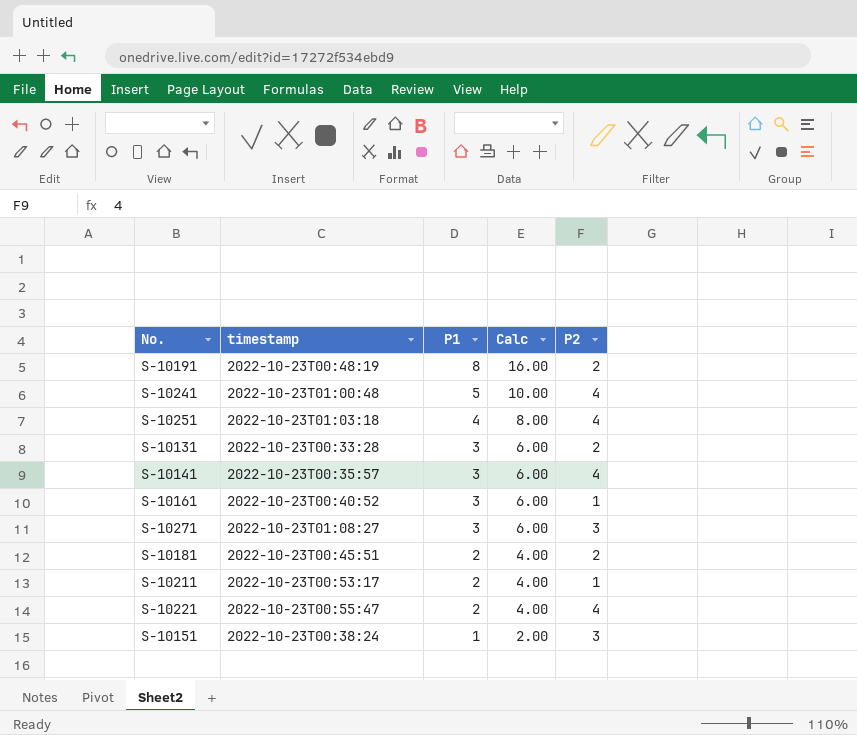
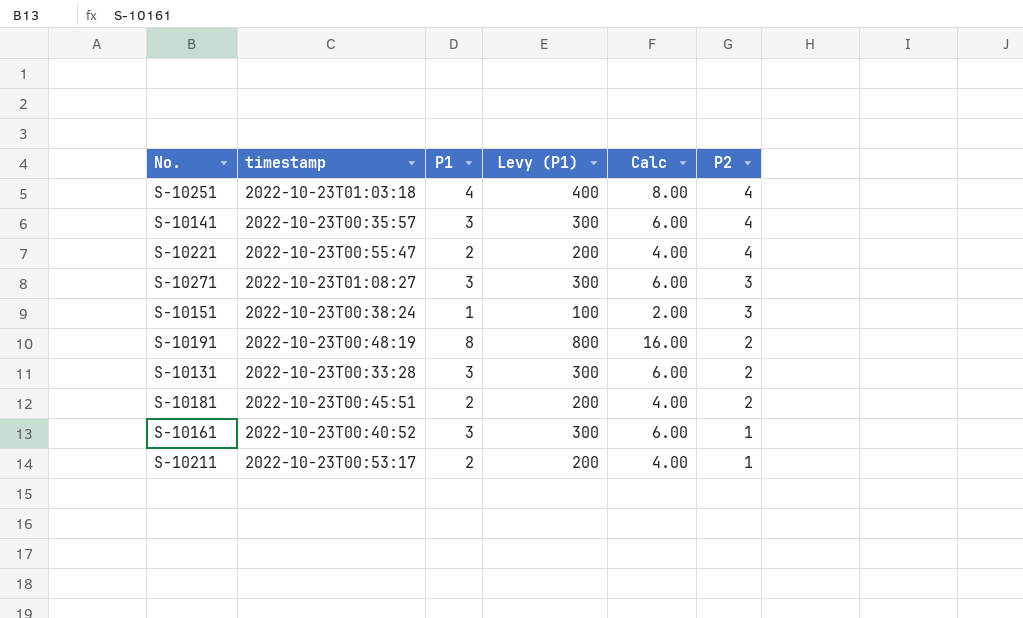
row order: P1 descending -> P2 descending
column Levy (P1) | formula: none -> [P1] * 100
row S-10241: 2022-10-23T01:00:48 | 5 | 10.00 | 4 -> none

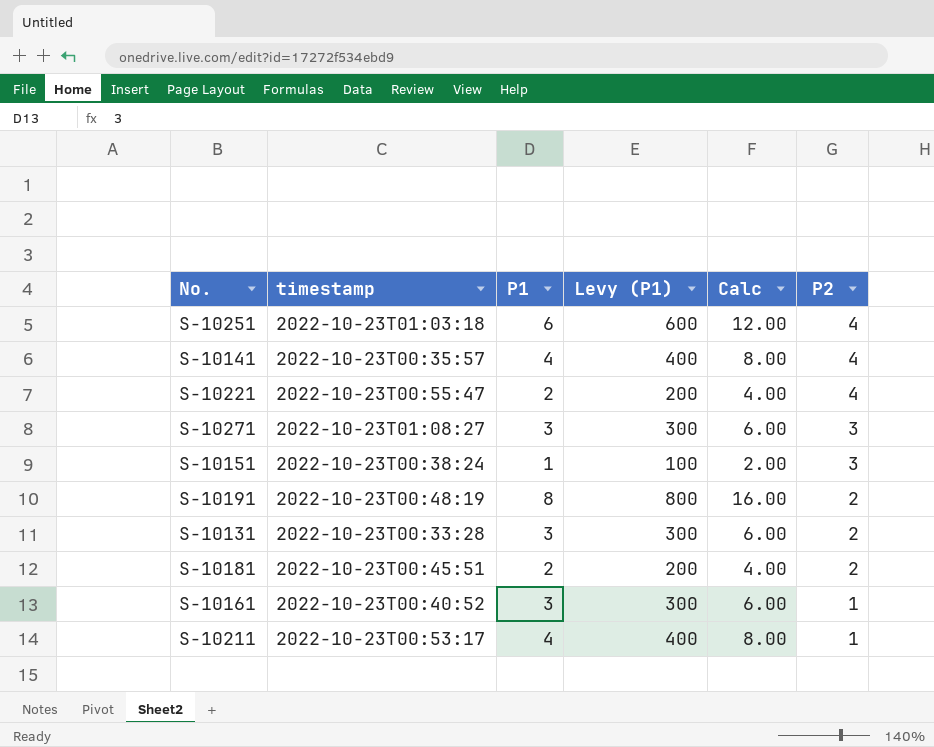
S-10251 | P1: 4 -> 6
S-10251 | Levy (P1): 400 -> 600
S-10251 | Calc: 8.00 -> 12.00
S-10141 | P1: 3 -> 4
S-10141 | Levy (P1): 300 -> 400
S-10141 | Calc: 6.00 -> 8.00
S-10211 | P1: 2 -> 4
S-10211 | Levy (P1): 200 -> 400
S-10211 | Calc: 4.00 -> 8.00

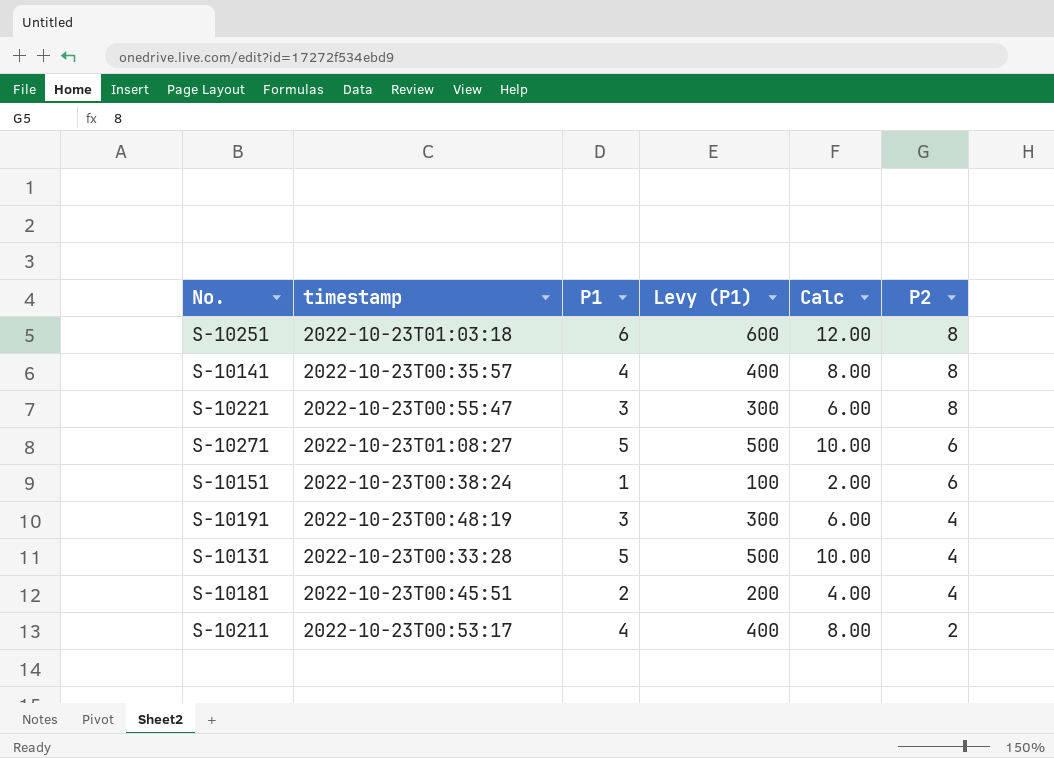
row S-10161: 2022-10-23T00:40:52 | 3 | 300 | 6.00 | 1 -> none
S-10251 | P2: 4 -> 8
S-10141 | P2: 4 -> 8
S-10221 | P1: 2 -> 3
S-10221 | Levy (P1): 200 -> 300
S-10221 | Calc: 4.00 -> 6.00
S-10221 | P2: 4 -> 8
S-10271 | P1: 3 -> 5
S-10271 | Levy (P1): 300 -> 500
S-10271 | Calc: 6.00 -> 10.00
S-10271 | P2: 3 -> 6
S-10151 | P2: 3 -> 6
S-10191 | P1: 8 -> 3
S-10191 | Levy (P1): 800 -> 300
S-10191 | Calc: 16.00 -> 6.00
S-10191 | P2: 2 -> 4
S-10131 | P1: 3 -> 5
S-10131 | Levy (P1): 300 -> 500
S-10131 | Calc: 6.00 -> 10.00
S-10131 | P2: 2 -> 4
S-10181 | P2: 2 -> 4
S-10211 | P2: 1 -> 2

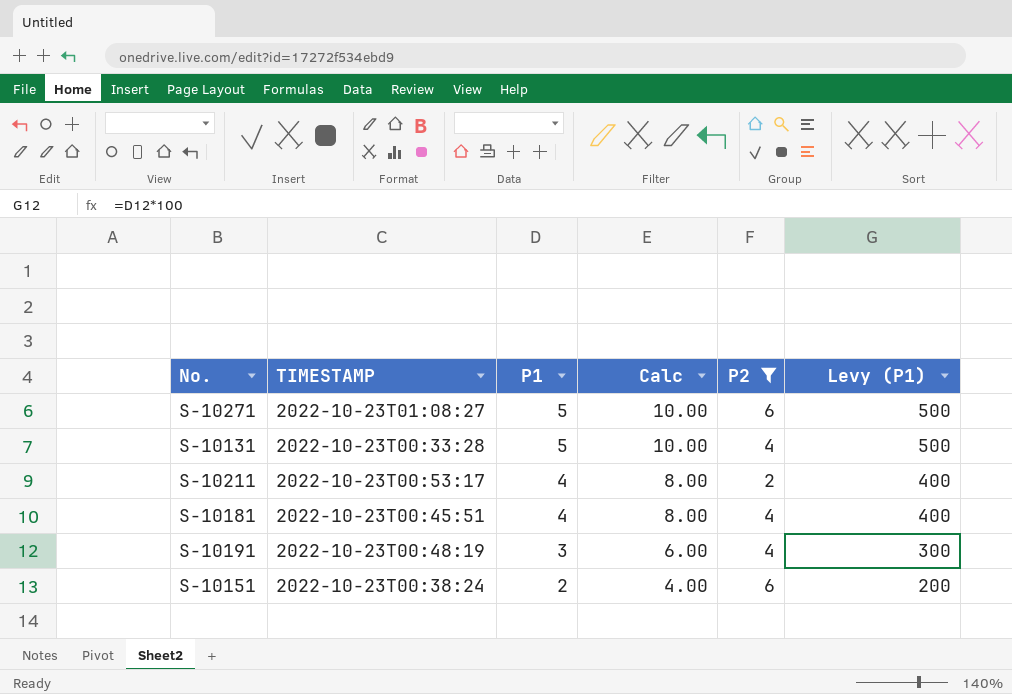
filter: none -> P2 != 8
row order: P2 descending -> P1 descending
column name: timestamp -> TIMESTAMP
column Levy (P1) | position: 4 -> 6
S-10181 | P1: 2 -> 4
S-10181 | Calc: 4.00 -> 8.00
S-10181 | Levy (P1): 200 -> 400
S-10151 | P1: 1 -> 2
S-10151 | Calc: 2.00 -> 4.00
S-10151 | Levy (P1): 100 -> 200

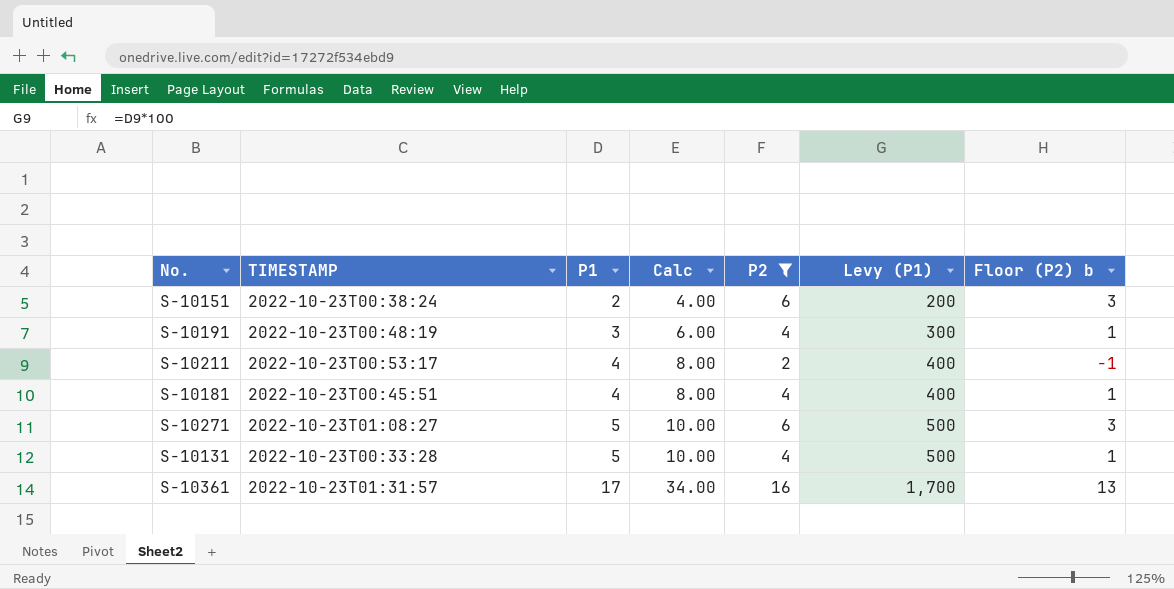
row order: P1 descending -> P1 ascending
column Floor (P2) b | formula: none -> [P2] - 3
row S-10361: none -> 2022-10-23T01:31:57 | 17 | 34.00 | 16 | 1,700 | 13

